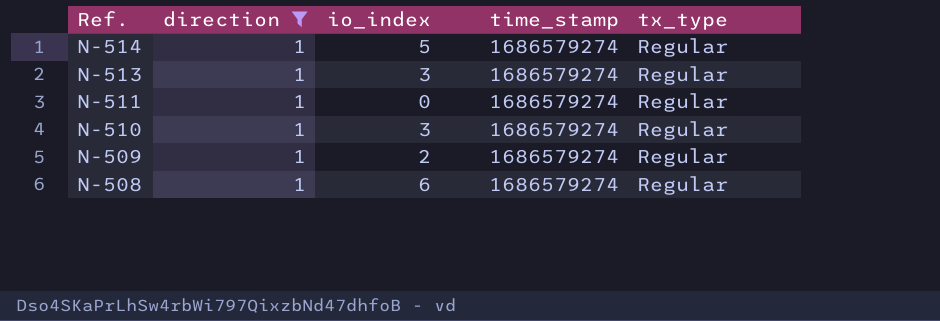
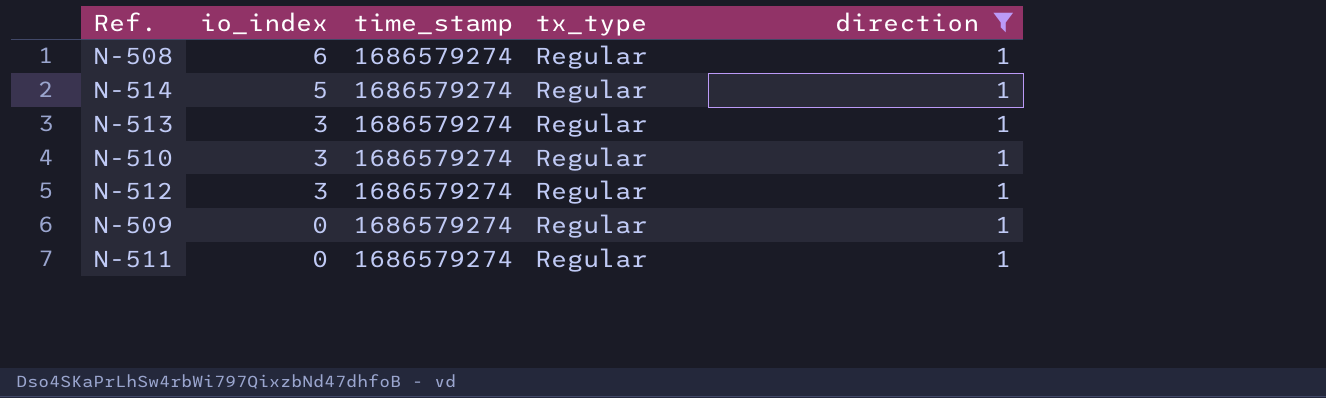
row order: Ref. descending -> io_index descending
column direction | position: 2 -> 5
row N-512: none -> 3 | 1686579274 | Regular | 1
N-509 | io_index: 2 -> 0

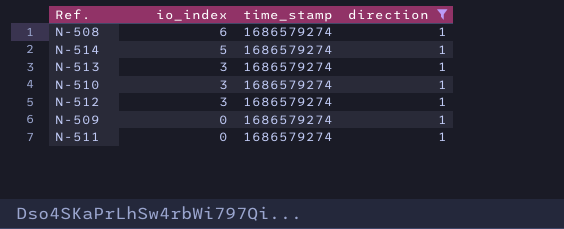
column tx_type | position: 4 -> none

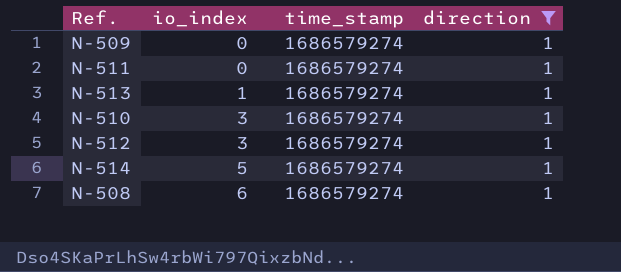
row order: io_index descending -> io_index ascending
N-513 | io_index: 3 -> 1

